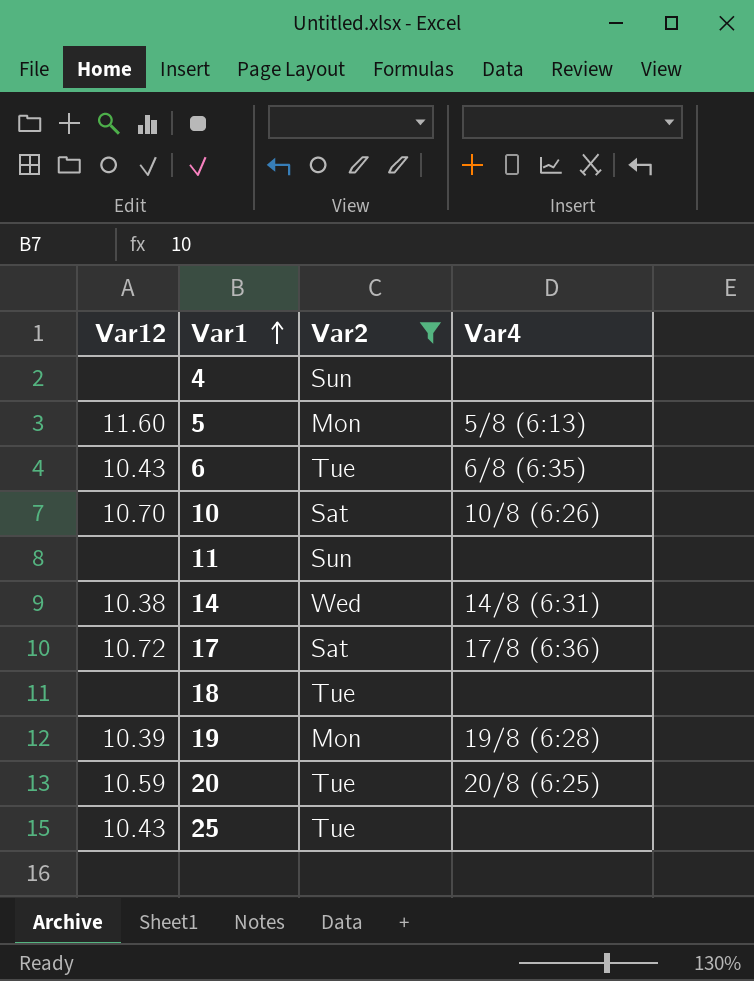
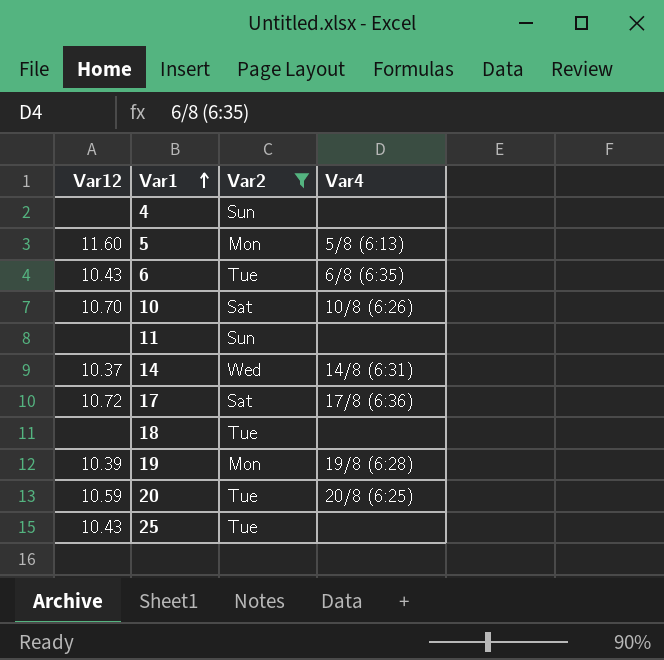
14 | Var12: 10.38 -> 10.37

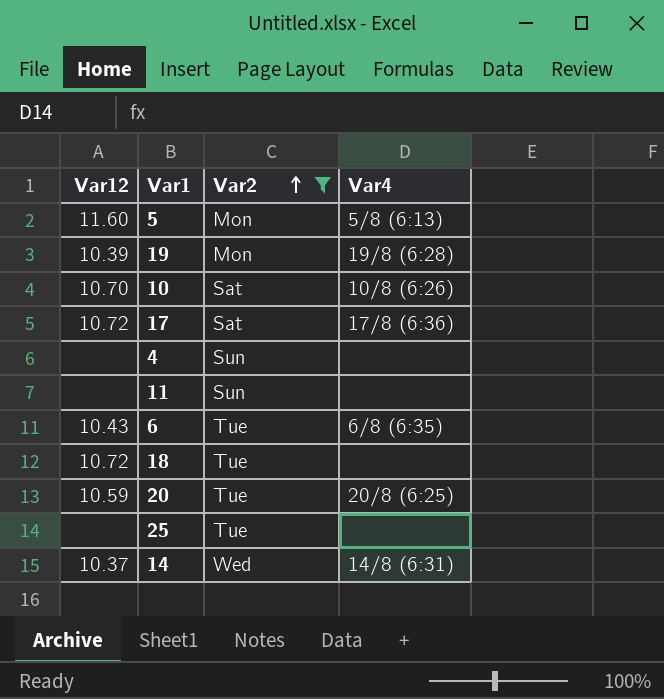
row order: Var1 ascending -> Var2 ascending
18 | Var12: none -> 10.72
25 | Var12: 10.43 -> none

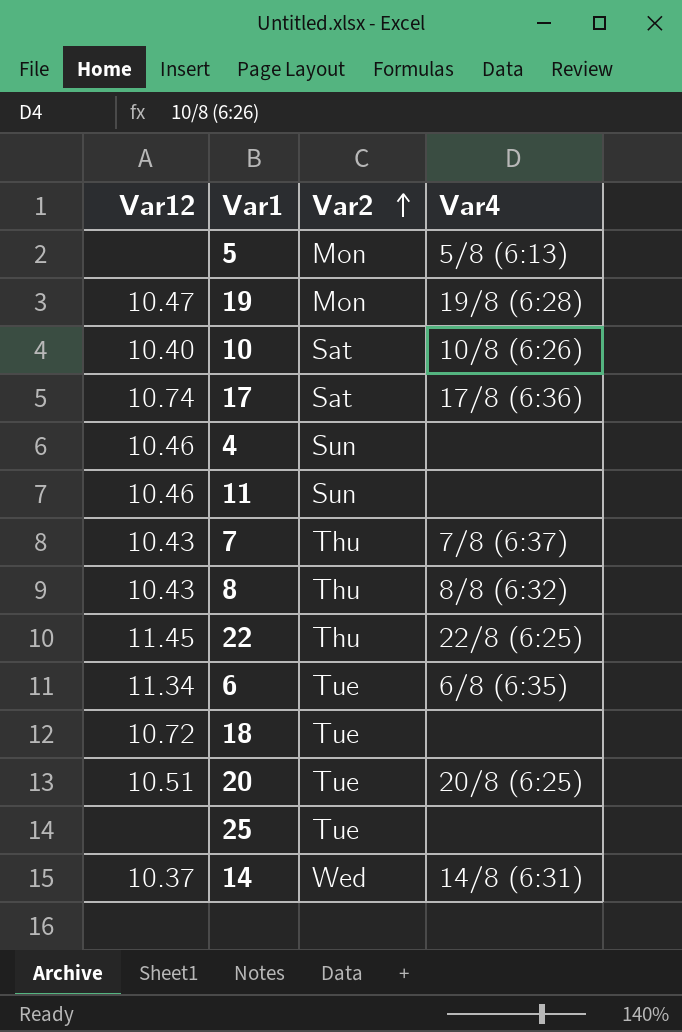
filter: Var2 != Thu -> none
5 | Var12: 11.60 -> none
19 | Var12: 10.39 -> 10.47
10 | Var12: 10.70 -> 10.40
17 | Var12: 10.72 -> 10.74
4 | Var12: none -> 10.46
11 | Var12: none -> 10.46
6 | Var12: 10.43 -> 11.34
20 | Var12: 10.59 -> 10.51

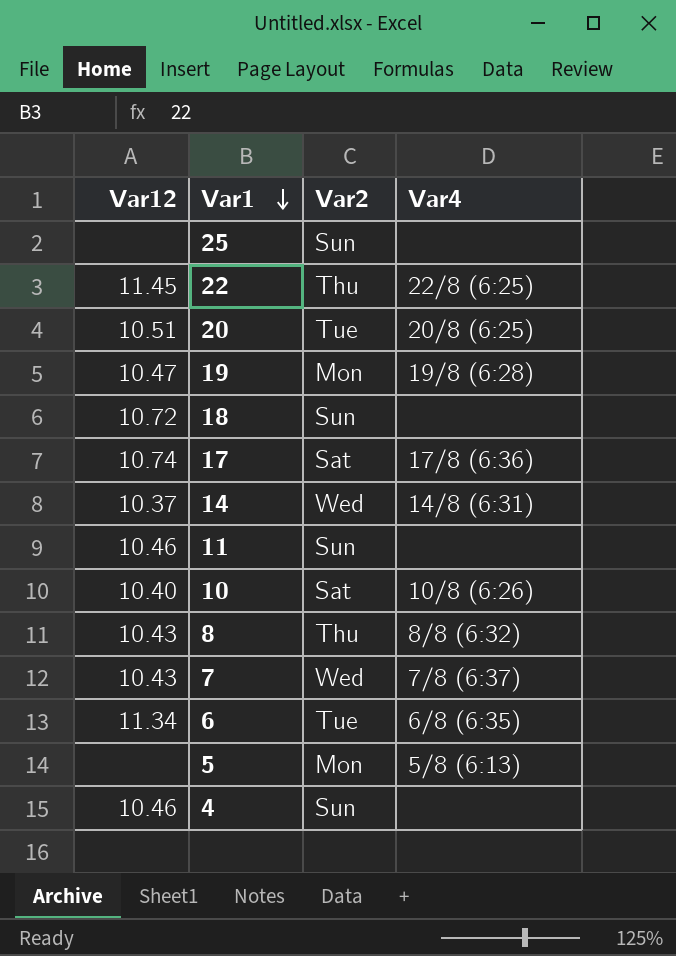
row order: Var2 ascending -> Var1 descending
25 | Var2: Tue -> Sun
18 | Var2: Tue -> Sun
7 | Var2: Thu -> Wed

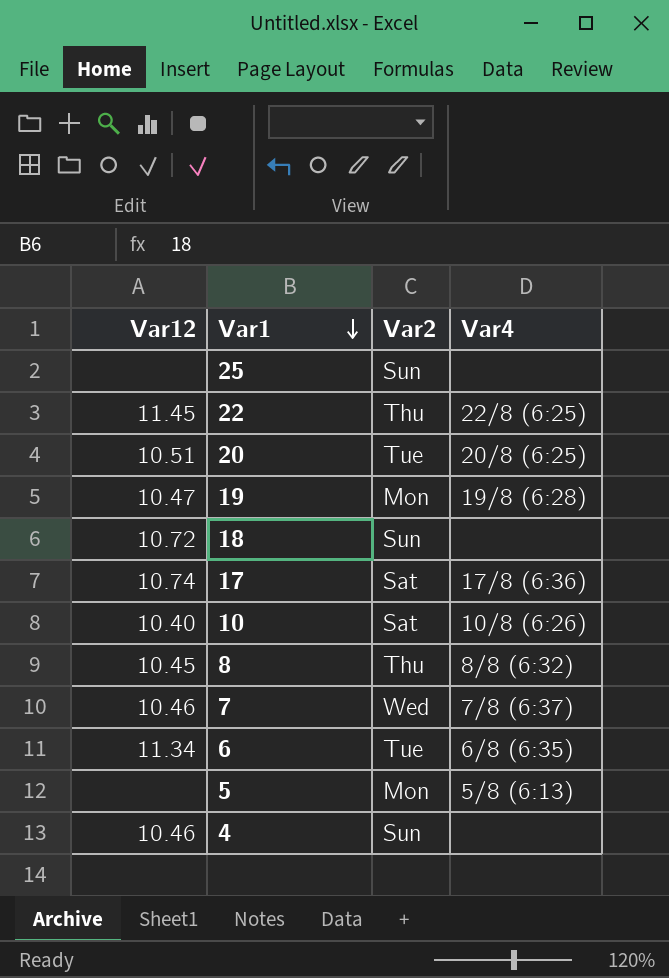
row 14: 10.37 | Wed | 14/8 (6:31) -> none
row 11: 10.46 | Sun | none -> none
8 | Var12: 10.43 -> 10.45
7 | Var12: 10.43 -> 10.46

